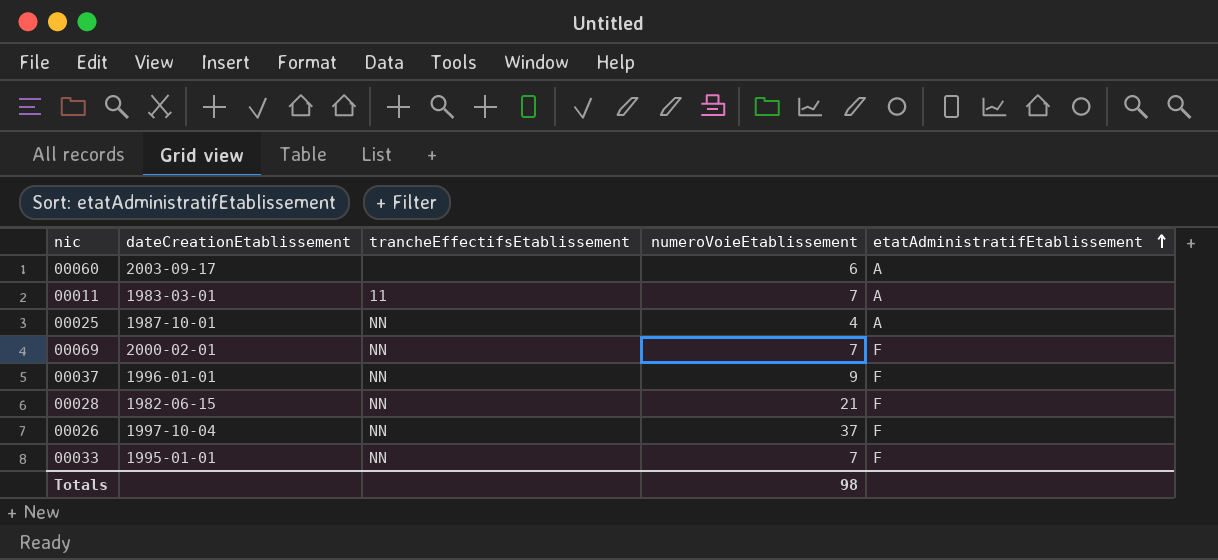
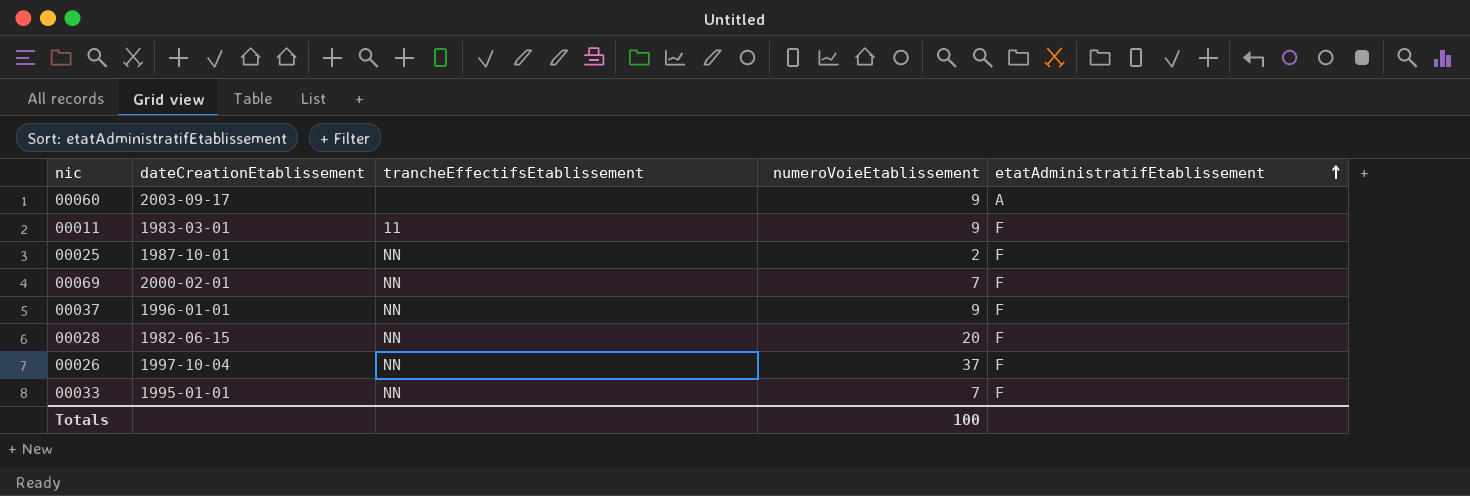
00060 | numeroVoieEtablissement: 6 -> 9
00011 | numeroVoieEtablissement: 7 -> 9
00011 | etatAdministratifEtablissement: A -> F
00025 | numeroVoieEtablissement: 4 -> 2
00025 | etatAdministratifEtablissement: A -> F
00028 | numeroVoieEtablissement: 21 -> 20
Totals | numeroVoieEtablissement: 98 -> 100

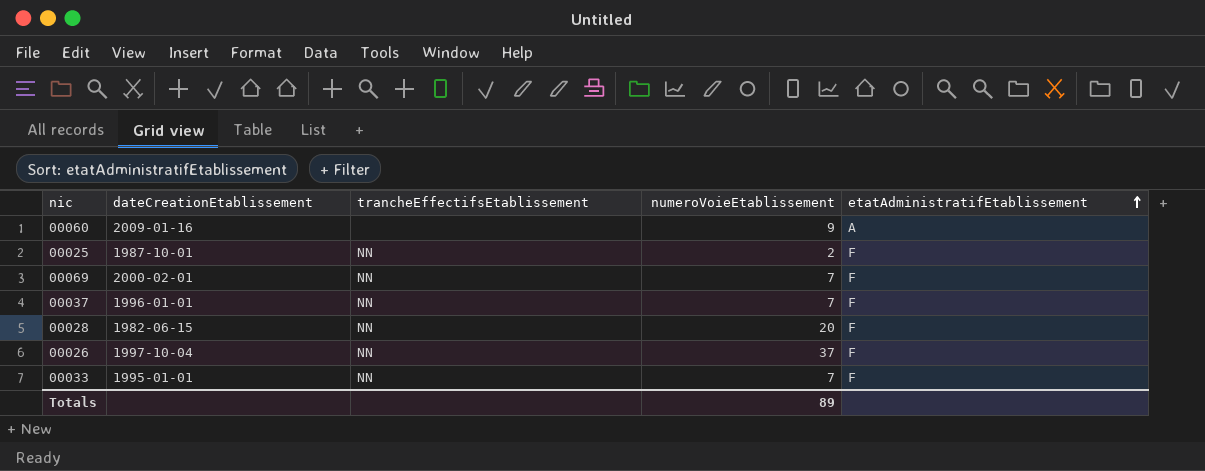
row 00011: 1983-03-01 | 11 | 9 | F -> none
00060 | dateCreationEtablissement: 2003-09-17 -> 2009-01-16
00037 | numeroVoieEtablissement: 9 -> 7
Totals | numeroVoieEtablissement: 100 -> 89

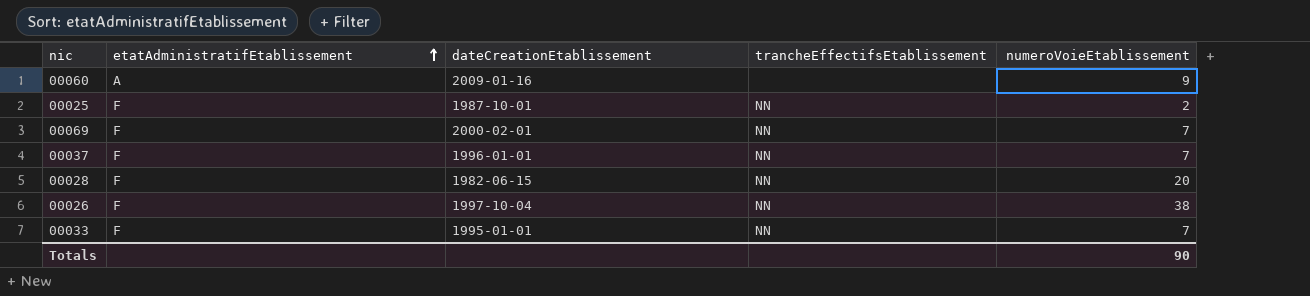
column etatAdministratifEtablissement | position: 5 -> 2
00026 | numeroVoieEtablissement: 37 -> 38
Totals | numeroVoieEtablissement: 89 -> 90

